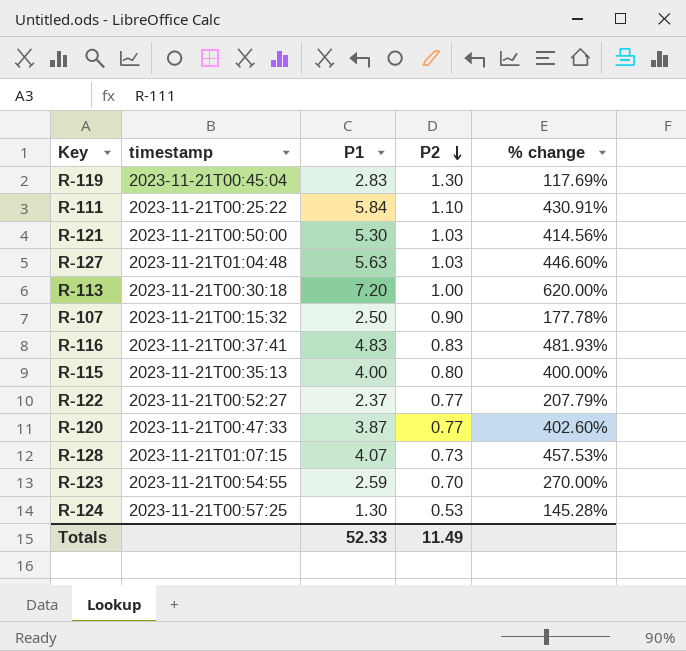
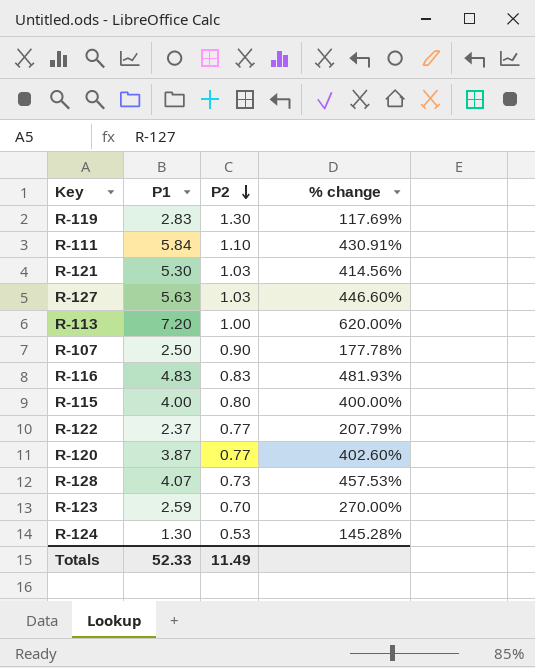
column timestamp | position: 2 -> none

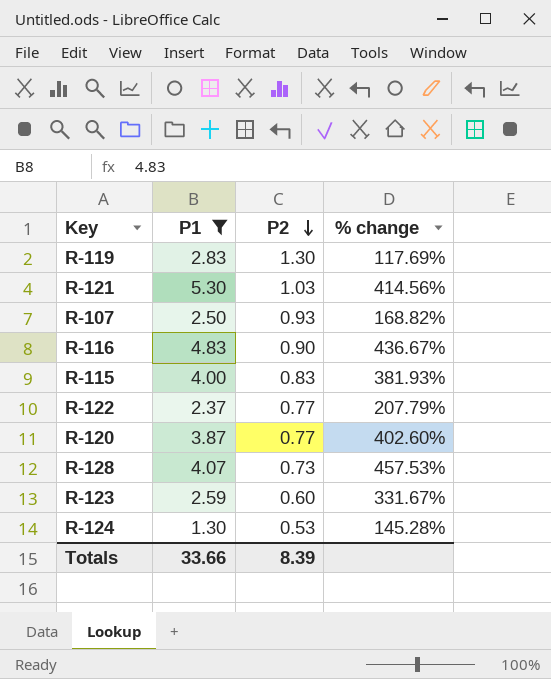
filter: none -> P1 <= 5.30
R-107 | P2: 0.90 -> 0.93
R-107 | % change: 177.78% -> 168.82%
R-116 | P2: 0.83 -> 0.90
R-116 | % change: 481.93% -> 436.67%
R-115 | P2: 0.80 -> 0.83
R-115 | % change: 400.00% -> 381.93%
R-123 | P2: 0.70 -> 0.60
R-123 | % change: 270.00% -> 331.67%
Totals | P1: 52.33 -> 33.66
Totals | P2: 11.49 -> 8.39

